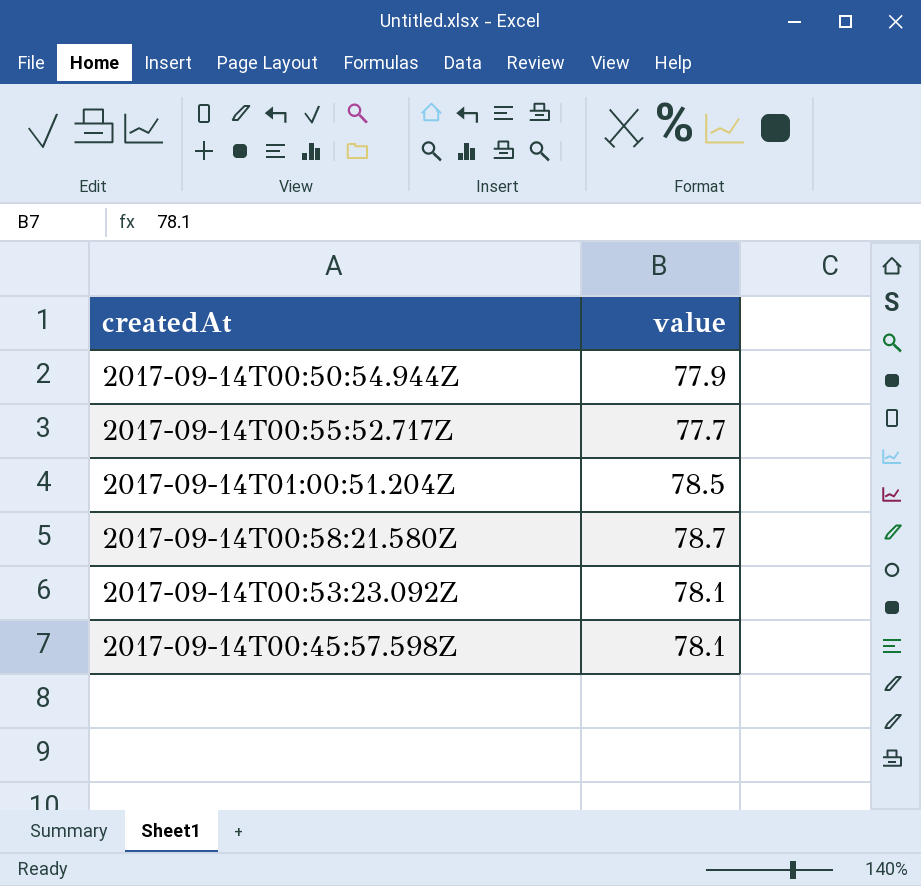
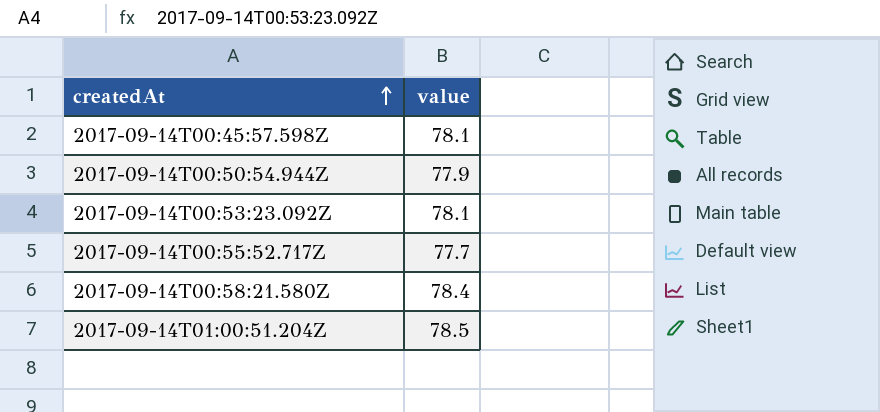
row order: none -> createdAt ascending
2017-09-14T00:58:21.580Z | value: 78.7 -> 78.4

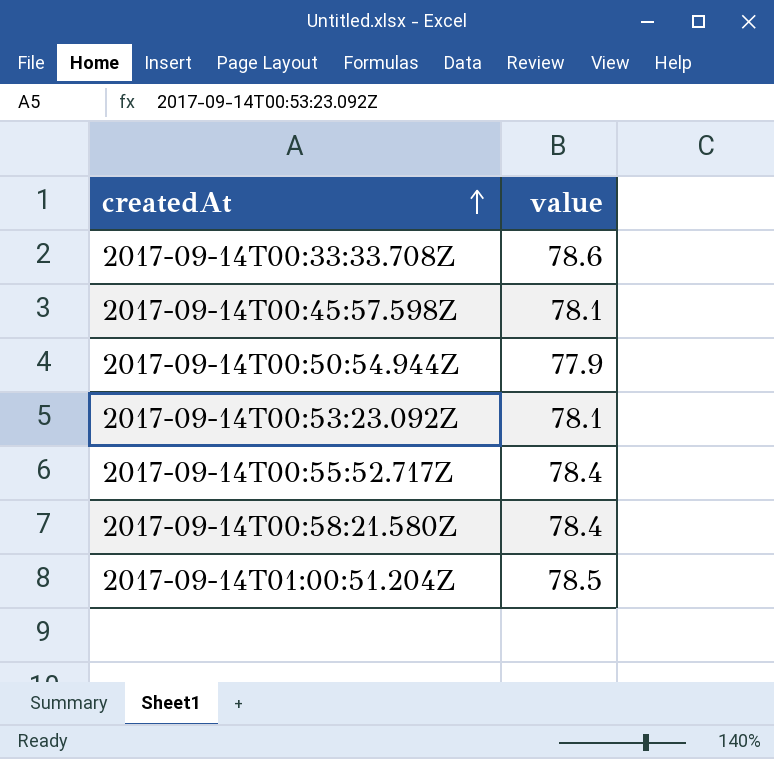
row 2017-09-14T00:33:33.708Z: none -> 78.6
2017-09-14T00:55:52.717Z | value: 77.7 -> 78.4

